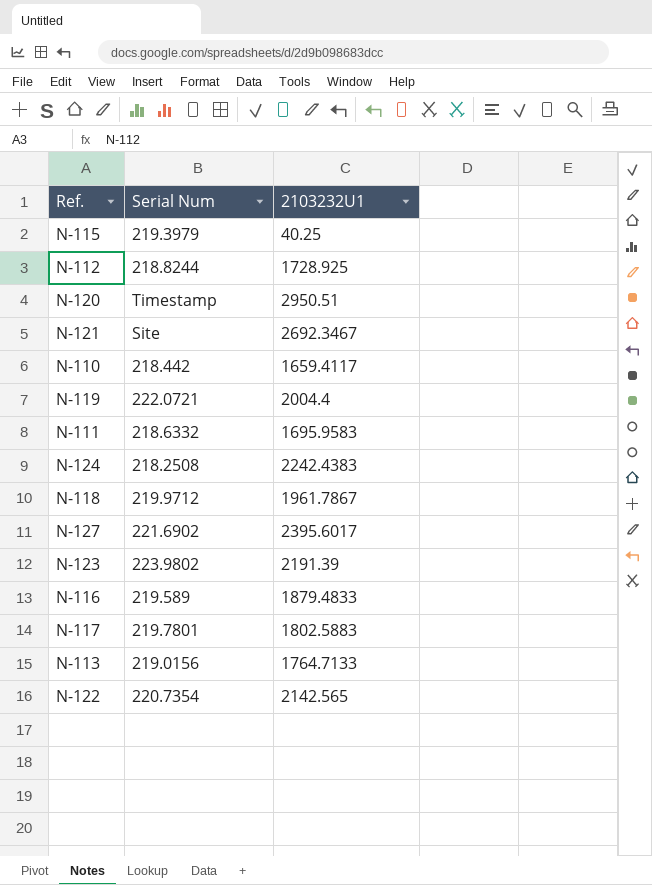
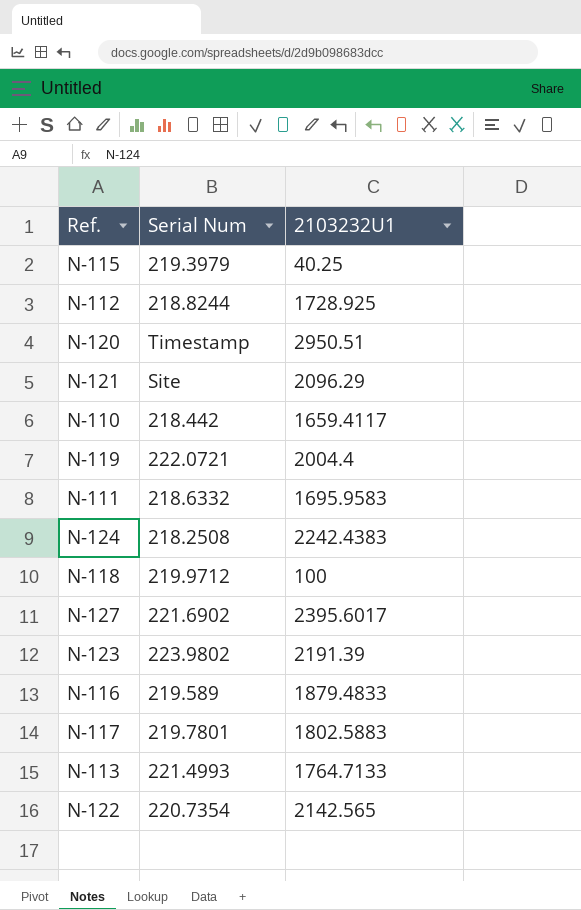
N-121 | 2103232U1: 2692.3467 -> 2096.29
N-118 | 2103232U1: 1961.7867 -> 100
N-113 | Serial Num: 219.0156 -> 221.4993

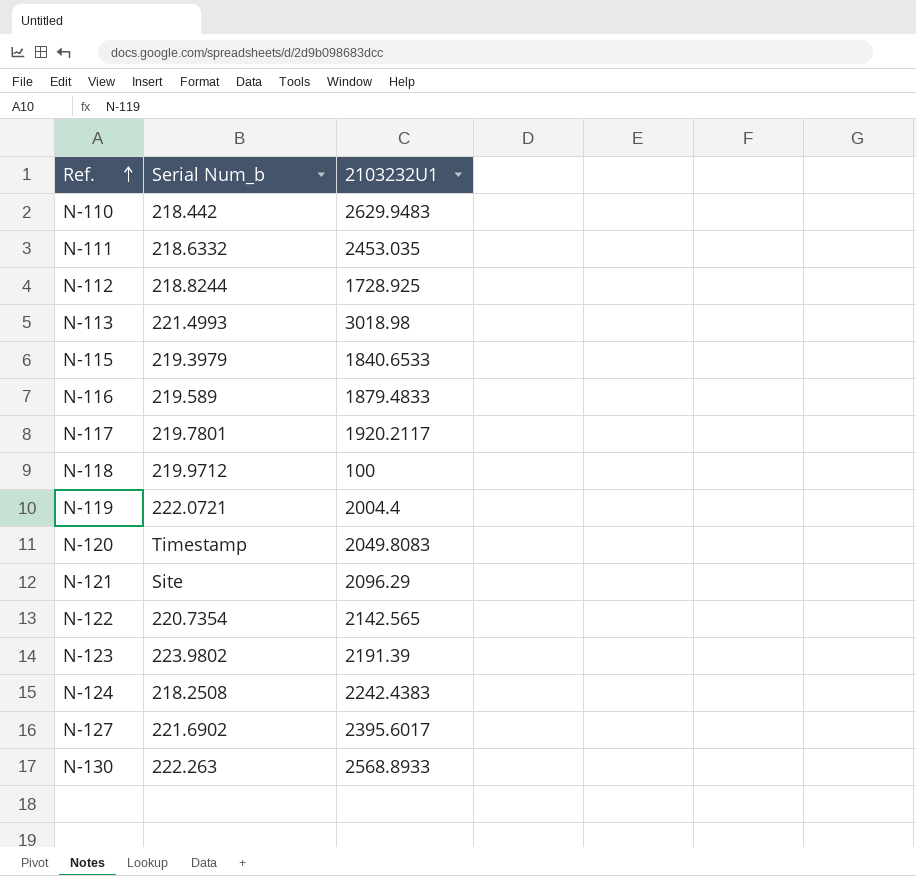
row order: none -> Ref. ascending
column name: Serial Num -> Serial Num_b
N-110 | 2103232U1: 1659.4117 -> 2629.9483
N-111 | 2103232U1: 1695.9583 -> 2453.035
N-113 | 2103232U1: 1764.7133 -> 3018.98
N-115 | 2103232U1: 40.25 -> 1840.6533
N-117 | 2103232U1: 1802.5883 -> 1920.2117
N-120 | 2103232U1: 2950.51 -> 2049.8083
row N-130: none -> 222.263 | 2568.8933

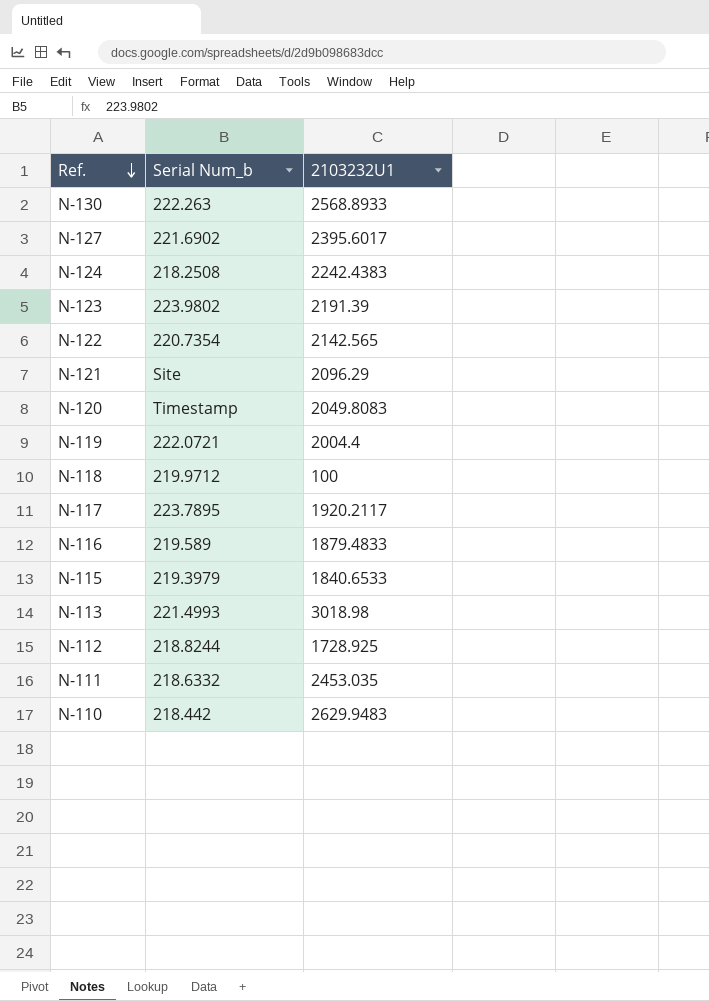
row order: Ref. ascending -> Ref. descending
N-117 | Serial Num_b: 219.7801 -> 223.7895

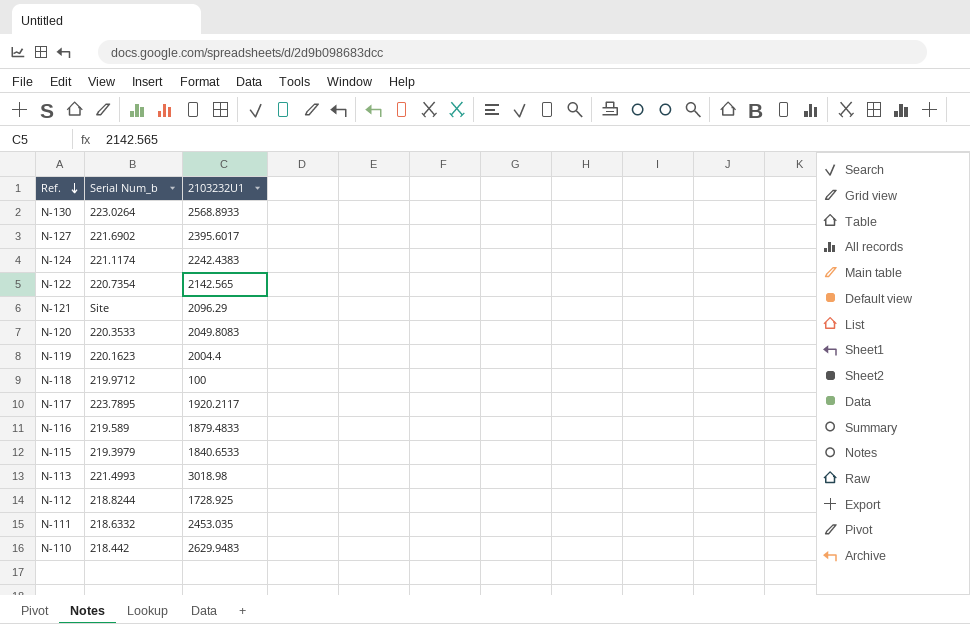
row N-123: 223.9802 | 2191.39 -> none
N-130 | Serial Num_b: 222.263 -> 223.0264
N-124 | Serial Num_b: 218.2508 -> 221.1174
N-120 | Serial Num_b: Timestamp -> 220.3533
N-119 | Serial Num_b: 222.0721 -> 220.1623

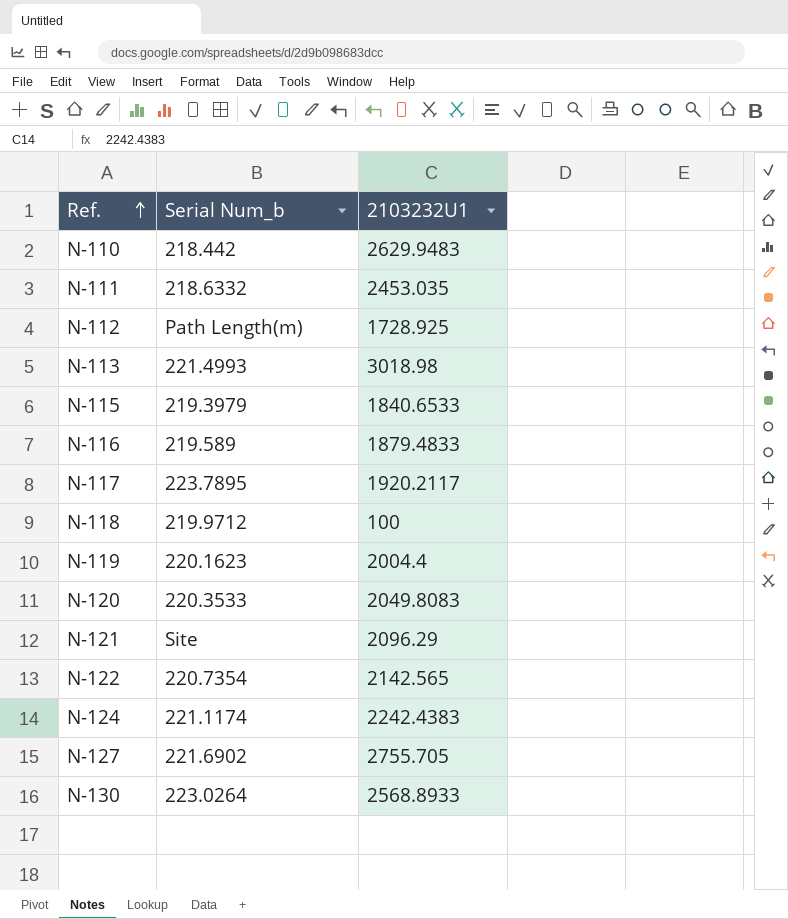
row order: Ref. descending -> Ref. ascending
N-112 | Serial Num_b: 218.8244 -> Path Length(m)
N-127 | 2103232U1: 2395.6017 -> 2755.705

